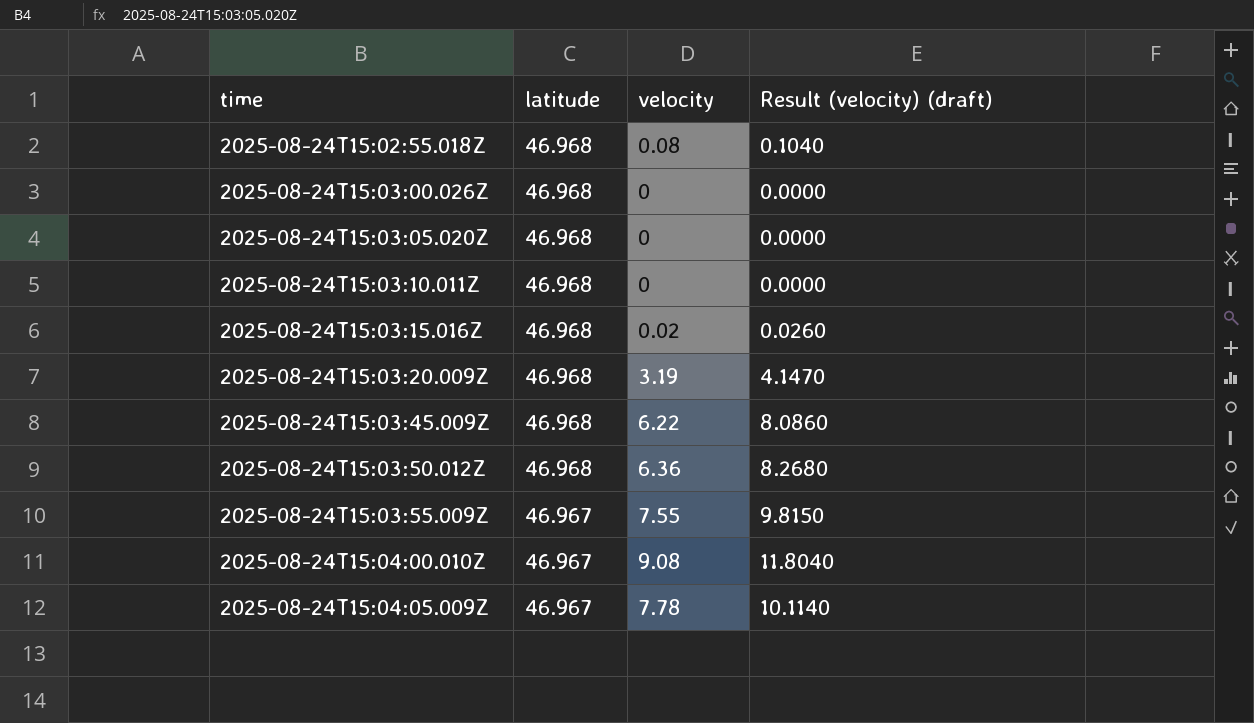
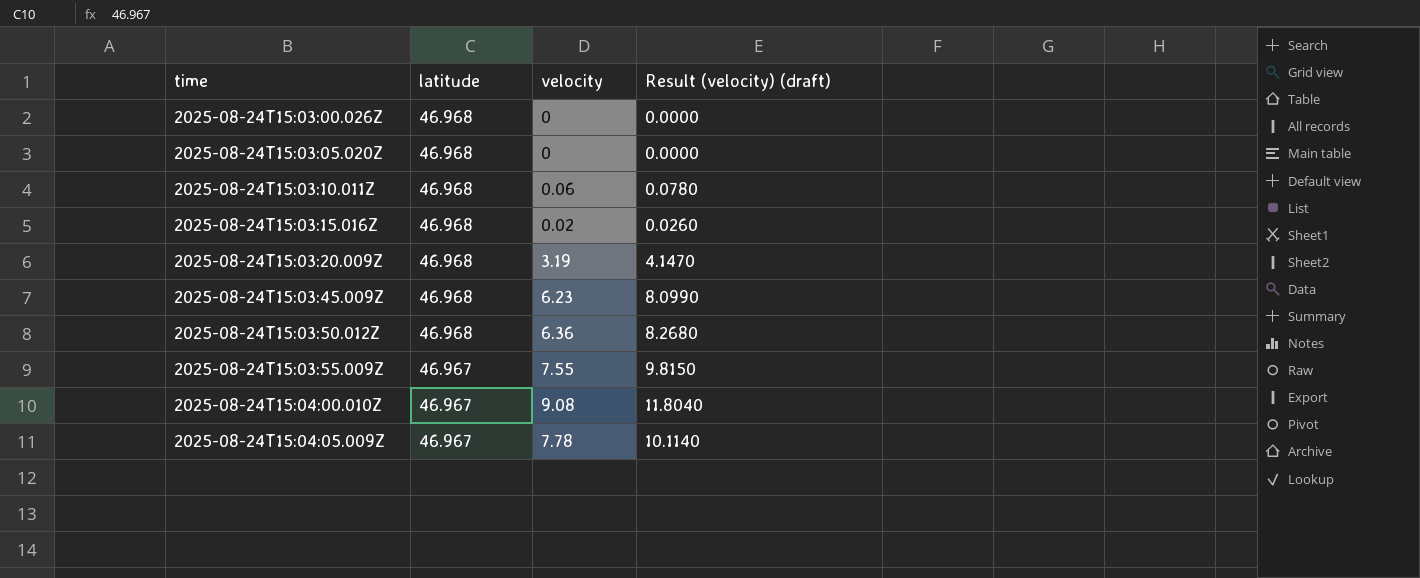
row 2025-08-24T15:02:55.018Z: 46.968 | 0.08 | 0.1040 -> none
2025-08-24T15:03:10.011Z | velocity: 0 -> 0.06
2025-08-24T15:03:10.011Z | Result (velocity) (draft): 0.0000 -> 0.0780
2025-08-24T15:03:45.009Z | velocity: 6.22 -> 6.23
2025-08-24T15:03:45.009Z | Result (velocity) (draft): 8.0860 -> 8.0990

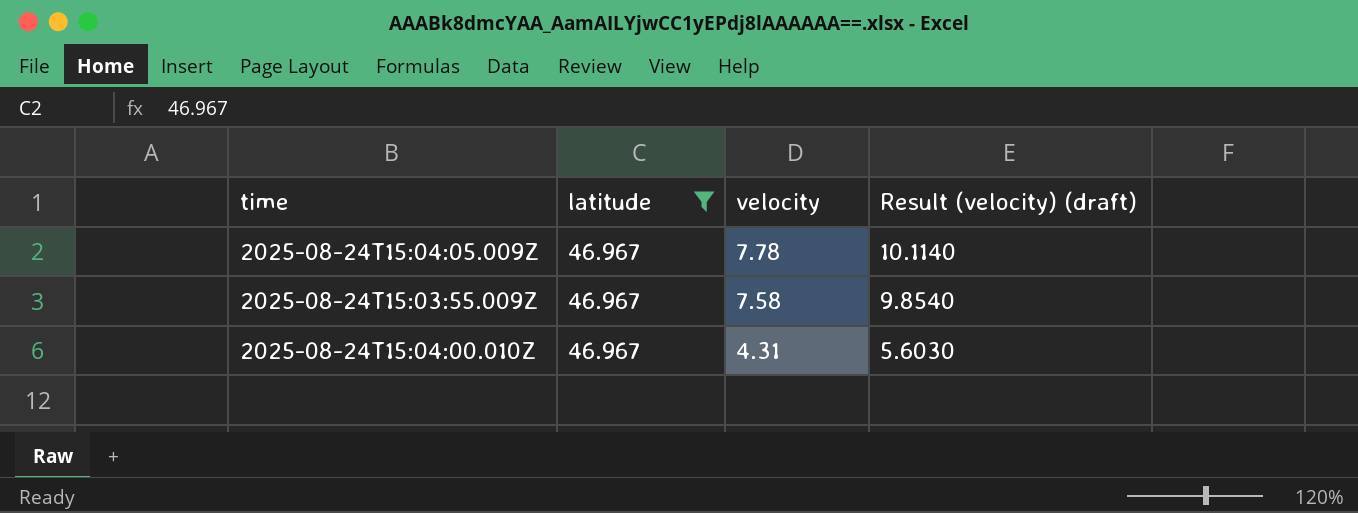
filter: none -> latitude = 46.967
row order: time ascending -> velocity descending
2025-08-24T15:03:55.009Z | velocity: 7.55 -> 7.58
2025-08-24T15:03:55.009Z | Result (velocity) (draft): 9.8150 -> 9.8540
2025-08-24T15:04:00.010Z | velocity: 9.08 -> 4.31
2025-08-24T15:04:00.010Z | Result (velocity) (draft): 11.8040 -> 5.6030

